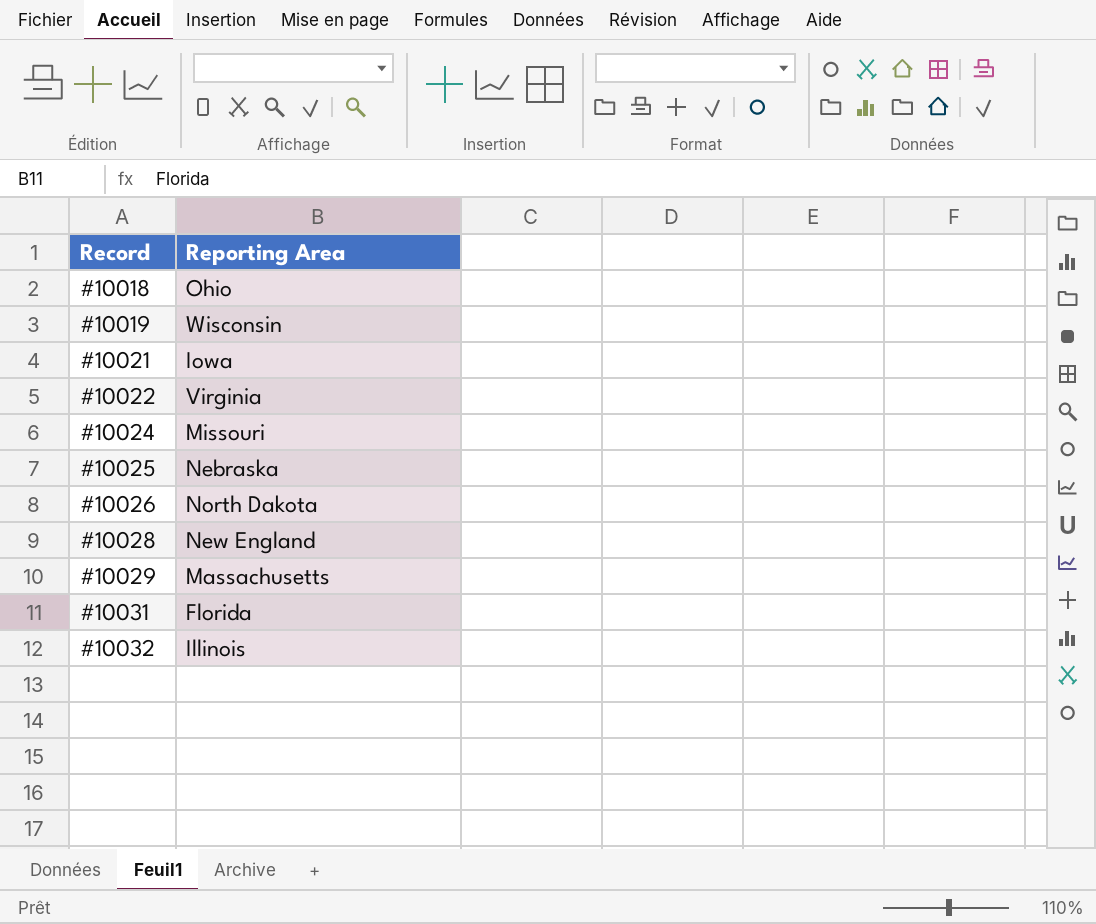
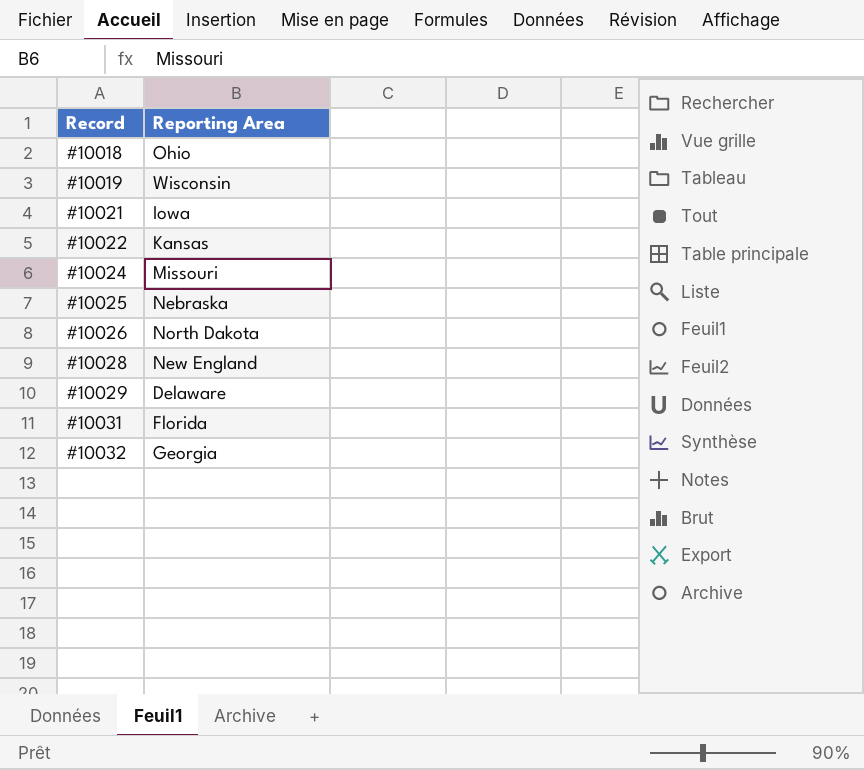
#10022 | Reporting Area: Virginia -> Kansas
#10029 | Reporting Area: Massachusetts -> Delaware
#10032 | Reporting Area: Illinois -> Georgia

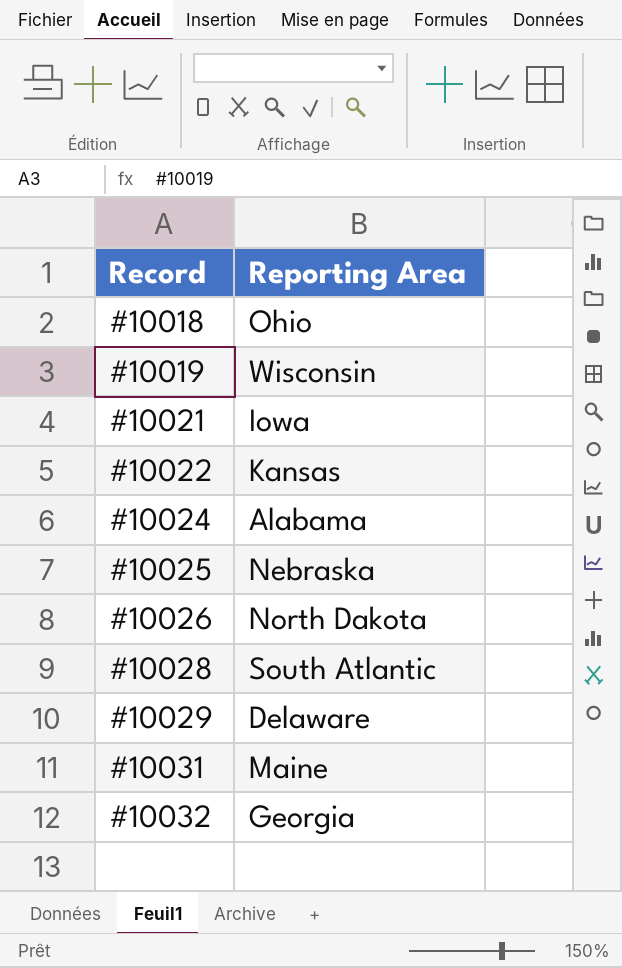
#10024 | Reporting Area: Missouri -> Alabama
#10028 | Reporting Area: New England -> South Atlantic
#10031 | Reporting Area: Florida -> Maine

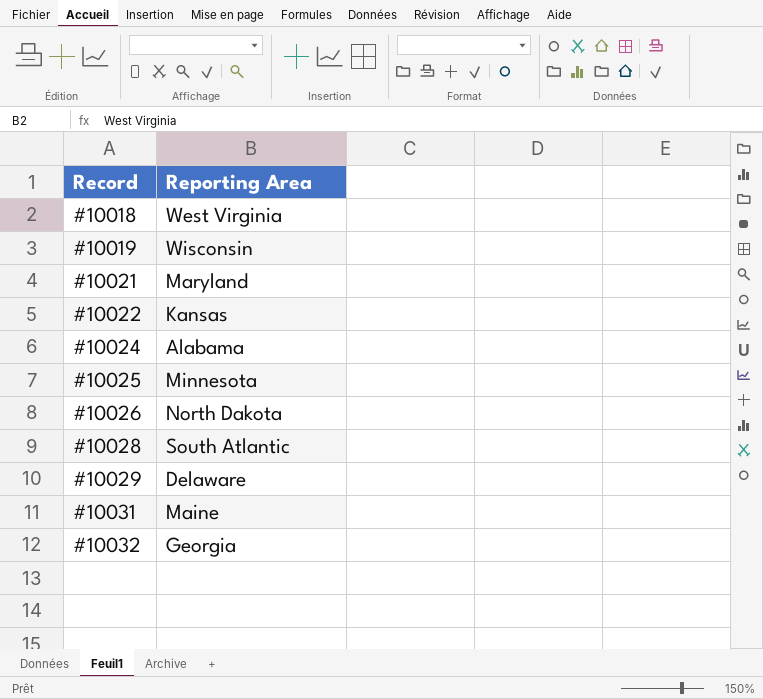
#10018 | Reporting Area: Ohio -> West Virginia
#10021 | Reporting Area: Iowa -> Maryland
#10025 | Reporting Area: Nebraska -> Minnesota

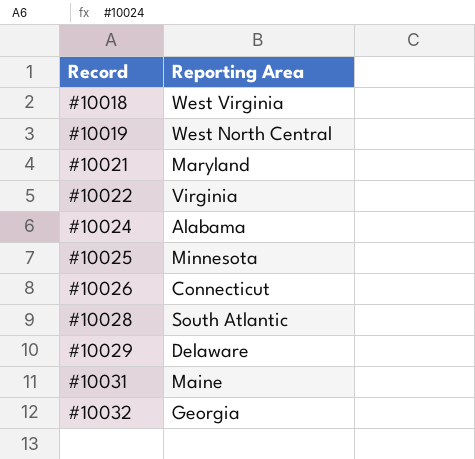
#10019 | Reporting Area: Wisconsin -> West North Central
#10022 | Reporting Area: Kansas -> Virginia
#10026 | Reporting Area: North Dakota -> Connecticut

